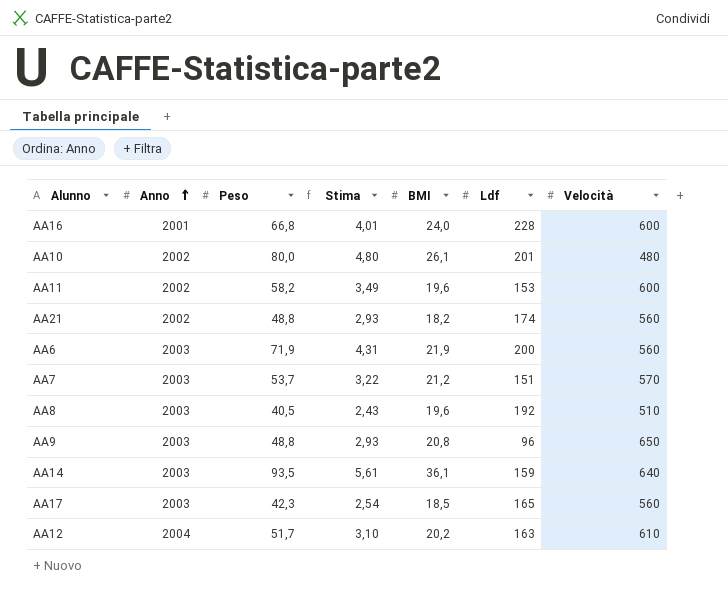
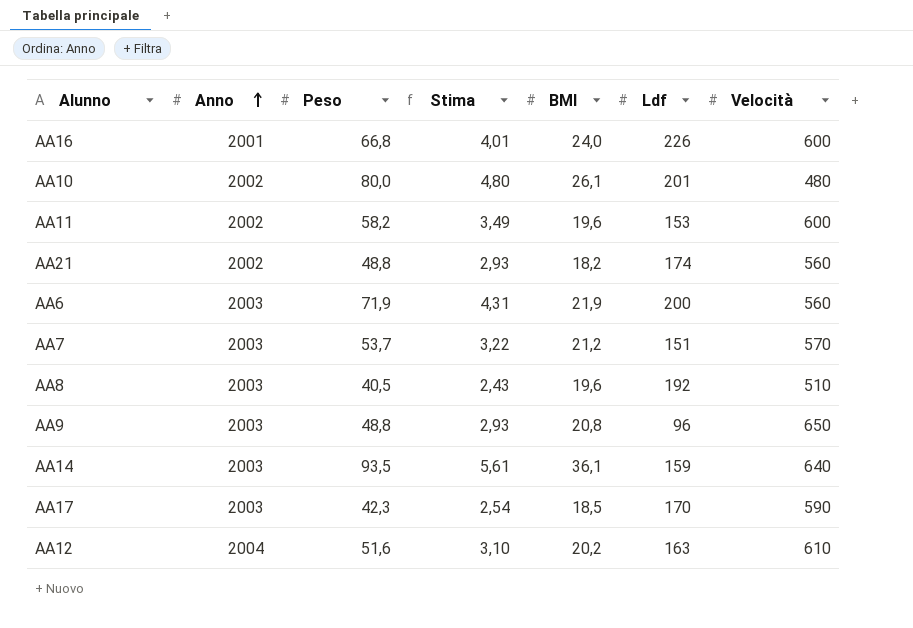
AA16 | Ldf: 228 -> 226
AA17 | Ldf: 165 -> 170
AA17 | Velocità: 560 -> 590
AA12 | Peso: 51,7 -> 51,6

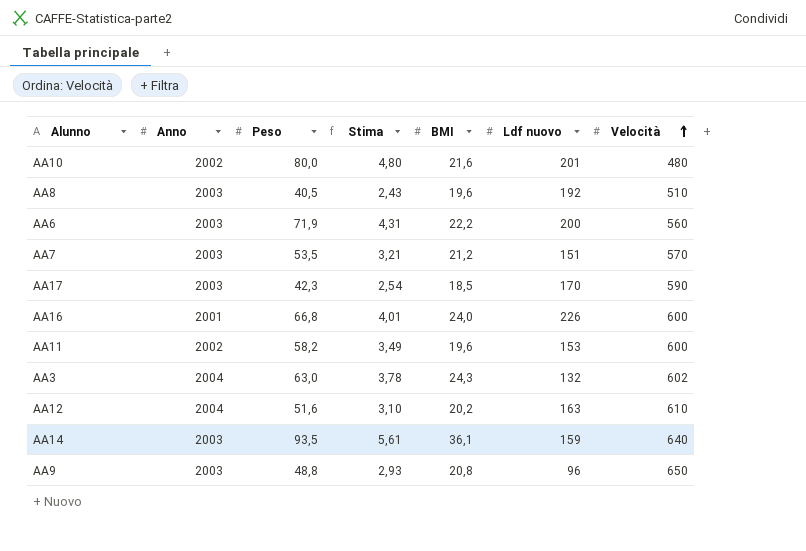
row order: Anno ascending -> Velocità ascending
column name: Ldf -> Ldf nuovo
row AA21: 2002 | 48,8 | 2,93 | 18,2 | 174 | 560 -> none
AA10 | BMI: 26,1 -> 21,6
AA6 | BMI: 21,9 -> 22,2
AA7 | Peso: 53,7 -> 53,5
AA7 | Stima: 3,22 -> 3,21
row AA3: none -> 2004 | 63,0 | 3,78 | 24,3 | 132 | 602

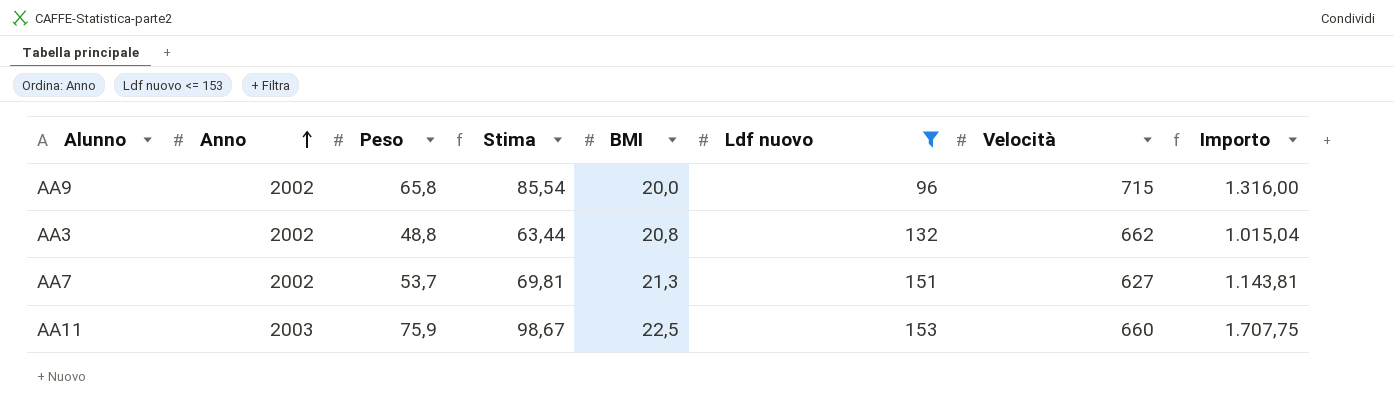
filter: none -> Ldf nuovo <= 153
row order: Velocità ascending -> Anno ascending
column Stima | formula: [Peso] * 0,06 -> [Peso] * 1,3
column Importo | formula: none -> [Peso] * [BMI]
AA9 | Anno: 2003 -> 2002
AA9 | Peso: 48,8 -> 65,8
AA9 | BMI: 20,8 -> 20,0
AA9 | Velocità: 650 -> 715
AA3 | Anno: 2004 -> 2002
AA3 | Peso: 63,0 -> 48,8
AA3 | BMI: 24,3 -> 20,8
AA3 | Velocità: 602 -> 662
AA7 | Anno: 2003 -> 2002
AA7 | Peso: 53,5 -> 53,7
AA7 | BMI: 21,2 -> 21,3
AA7 | Velocità: 570 -> 627
AA11 | Anno: 2002 -> 2003
AA11 | Peso: 58,2 -> 75,9
AA11 | BMI: 19,6 -> 22,5
AA11 | Velocità: 600 -> 660

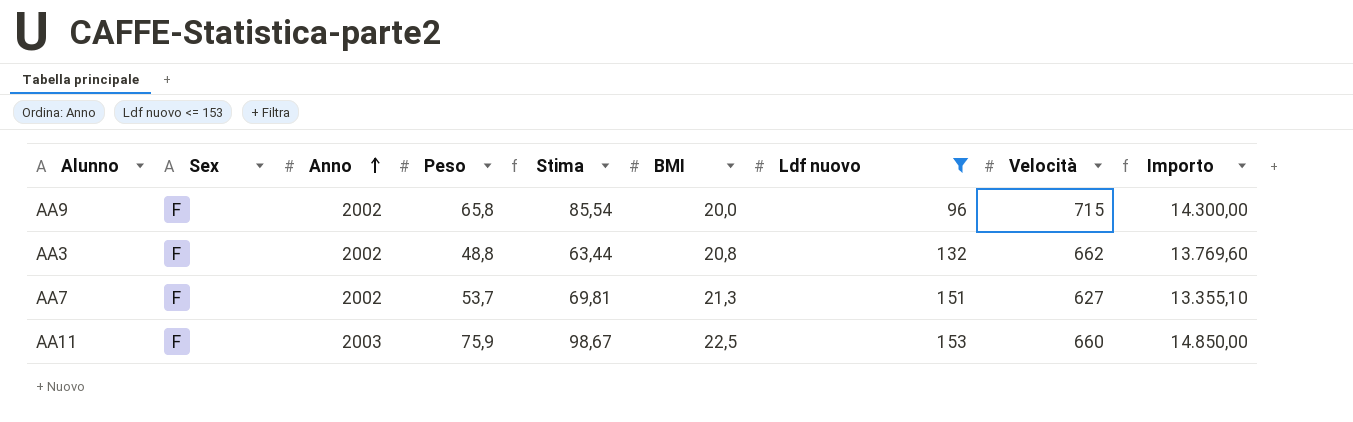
column Sex | position: none -> 2
column Importo | formula: [Peso] * [BMI] -> [BMI] * [Velocità]

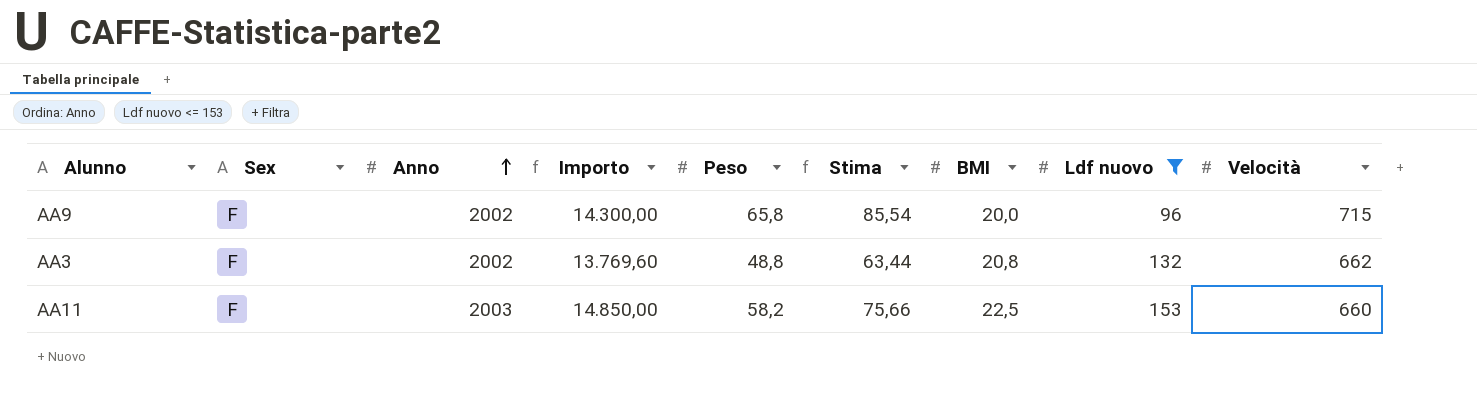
column Importo | position: 9 -> 4
row AA7: F | 2002 | 53,7 | 69,81 | 21,3 | 151 | 627 | 13.355,10 -> none
AA11 | Peso: 75,9 -> 58,2
AA11 | Stima: 98,67 -> 75,66

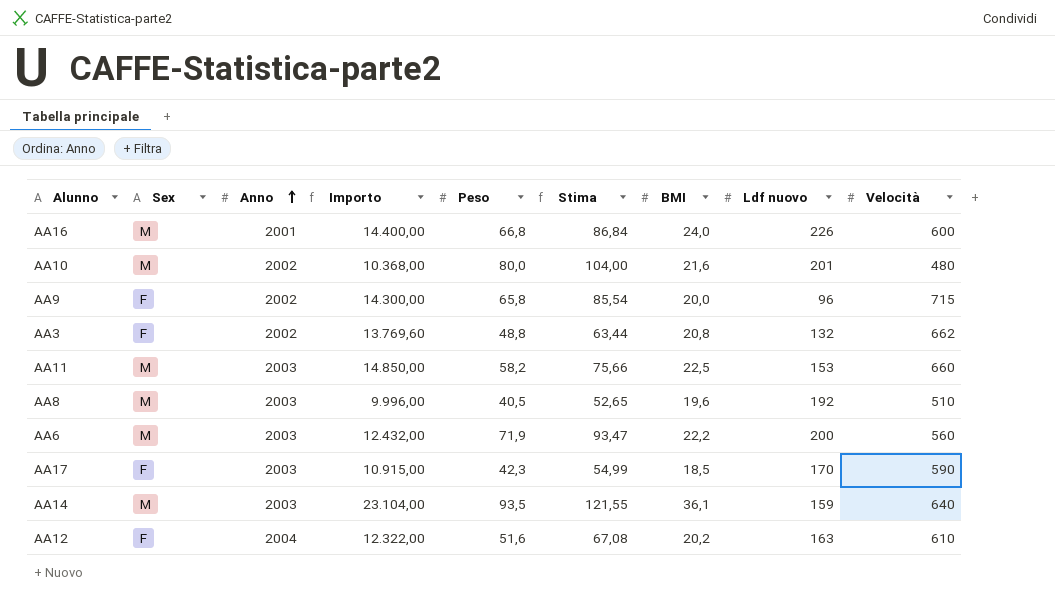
filter: Ldf nuovo <= 153 -> none
AA11 | Sex: F -> M

